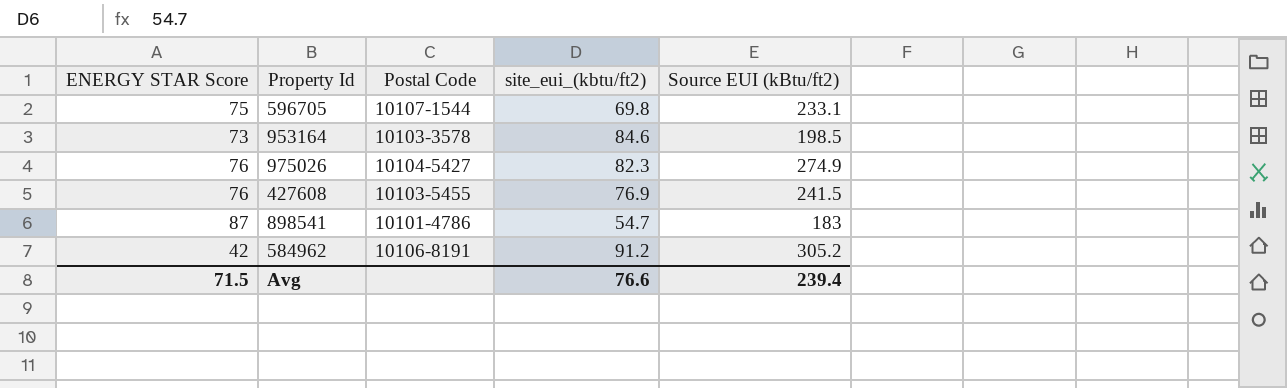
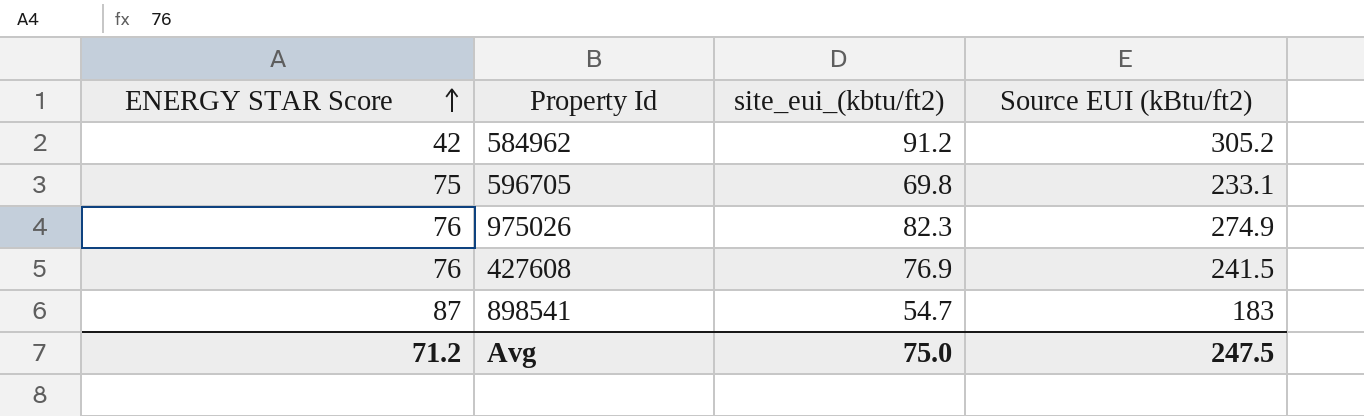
row order: none -> ENERGY STAR Score ascending
column Postal Code | position: 3 -> none
row 953164: 73 | 10103-3578 | 84.6 | 198.5 -> none
Avg | ENERGY STAR Score: 71.5 -> 71.2
Avg | site_eui_(kbtu/ft2): 76.6 -> 75.0
Avg | Source EUI (kBtu/ft2): 239.4 -> 247.5

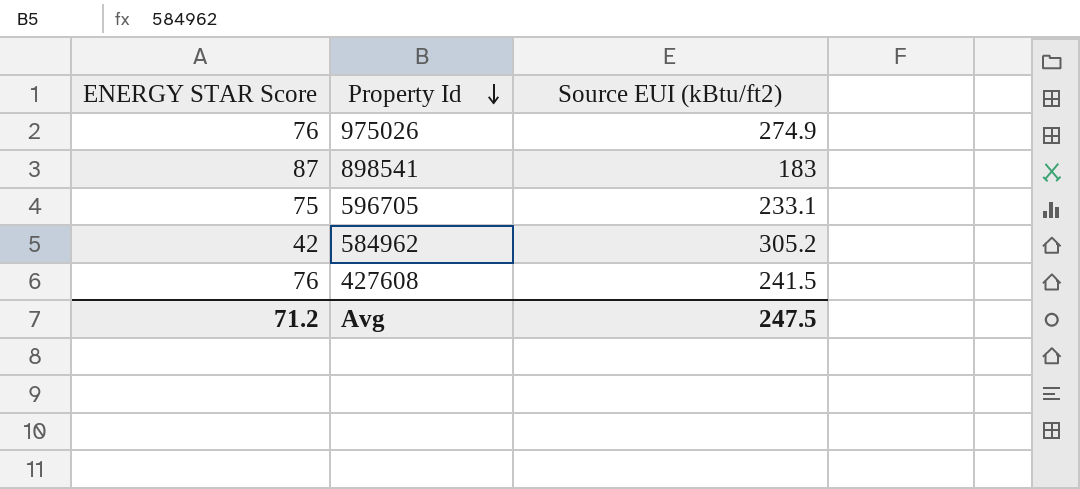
row order: ENERGY STAR Score ascending -> Property Id descending
column site_eui_(kbtu/ft2) | position: 3 -> none

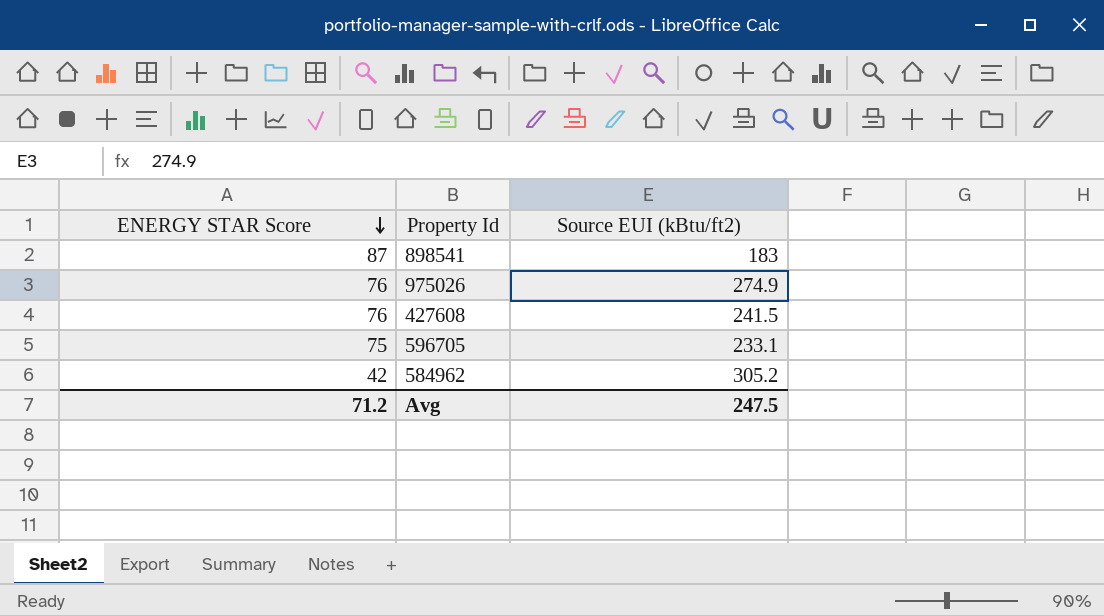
row order: Property Id descending -> ENERGY STAR Score descending

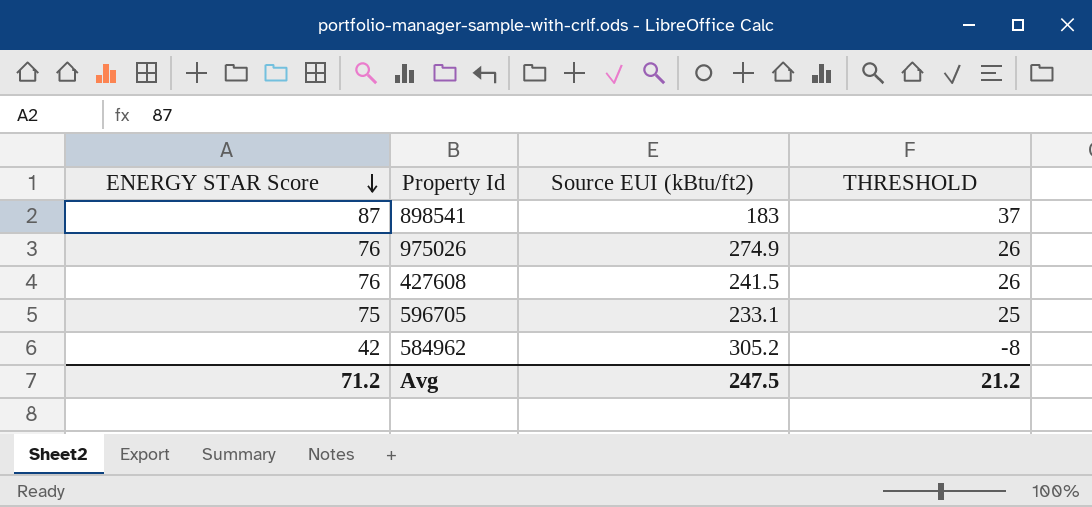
column THRESHOLD | formula: none -> [ENERGY STAR Score] - 50

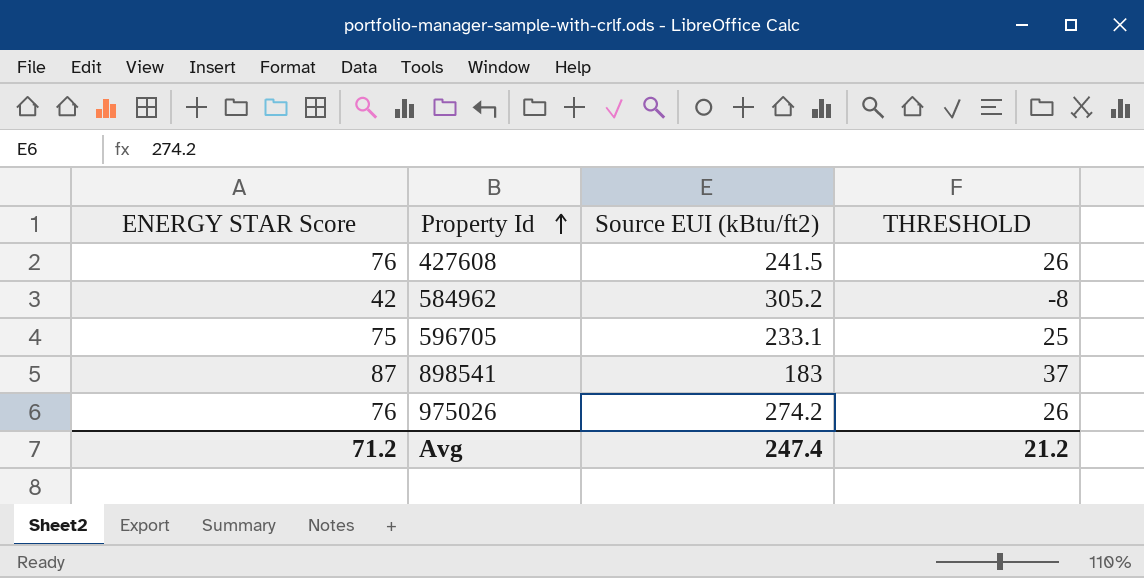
row order: ENERGY STAR Score descending -> Property Id ascending
975026 | Source EUI (kBtu/ft2): 274.9 -> 274.2
Avg | Source EUI (kBtu/ft2): 247.5 -> 247.4

